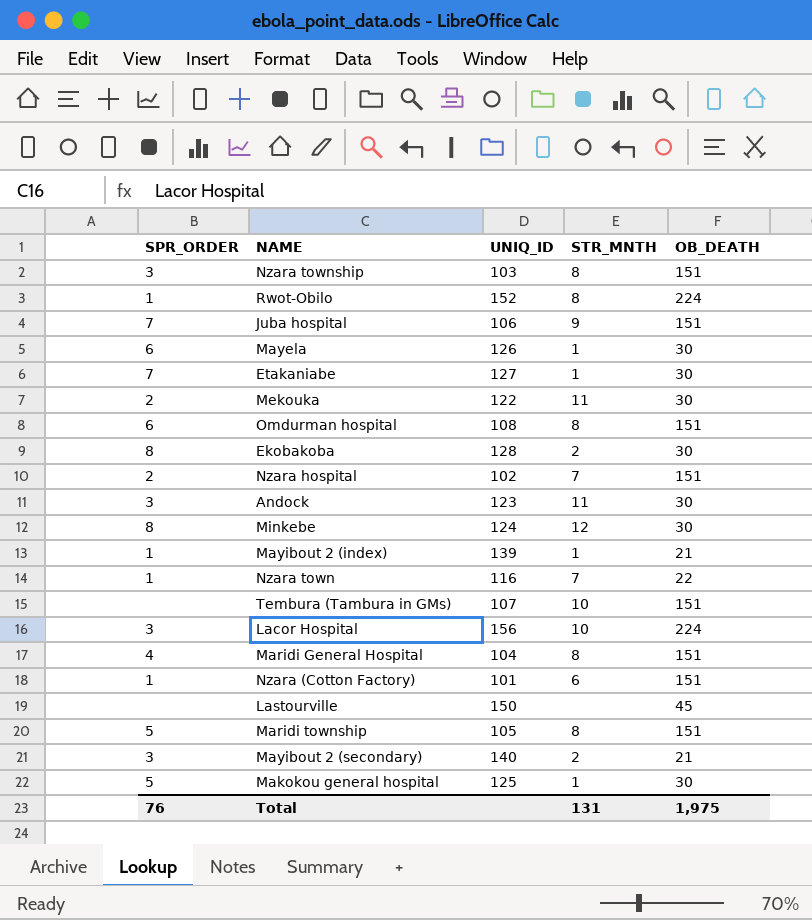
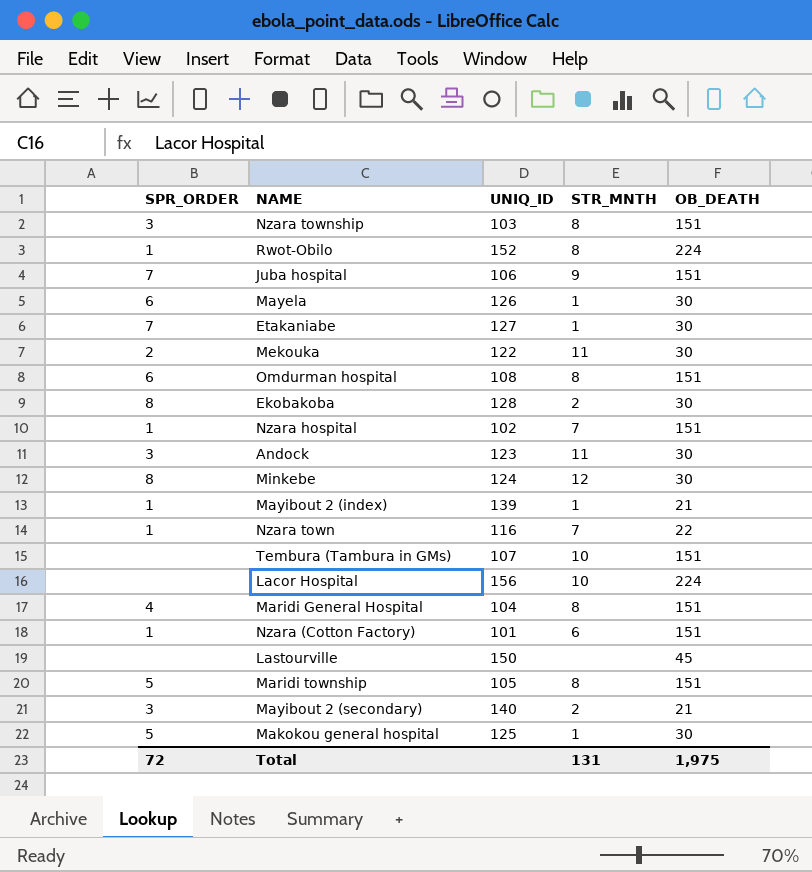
Nzara hospital | SPR_ORDER: 2 -> 1
Lacor Hospital | SPR_ORDER: 3 -> none
Total | SPR_ORDER: 76 -> 72

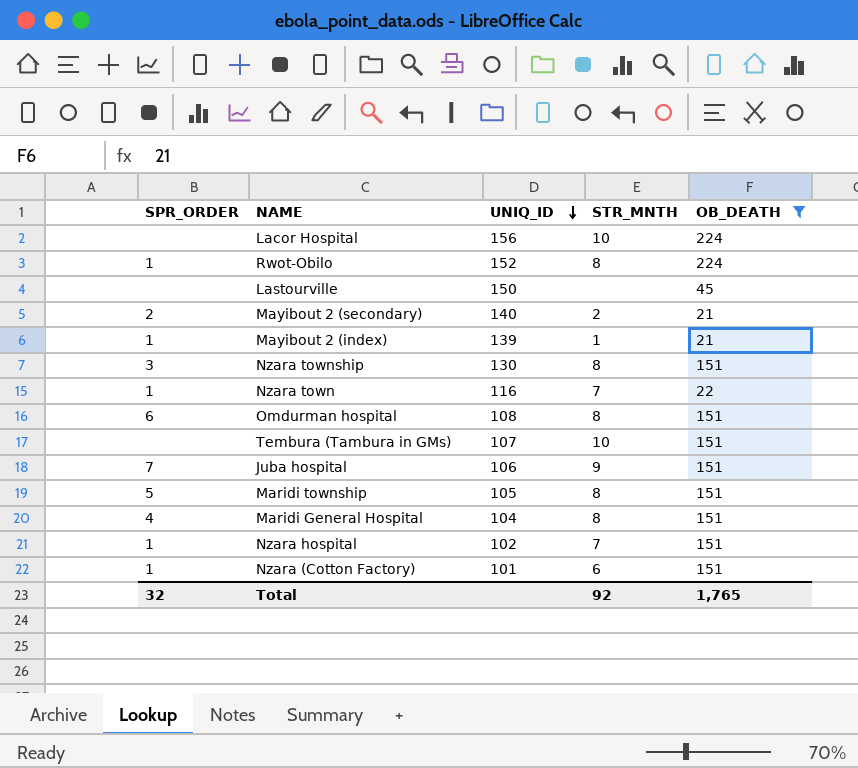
filter: none -> OB_DEATH != 30
row order: none -> UNIQ_ID descending
Mayibout 2 (secondary) | SPR_ORDER: 3 -> 2
Nzara township | UNIQ_ID: 103 -> 130
Total | SPR_ORDER: 72 -> 32
Total | STR_MNTH: 131 -> 92
Total | OB_DEATH: 1,975 -> 1,765

